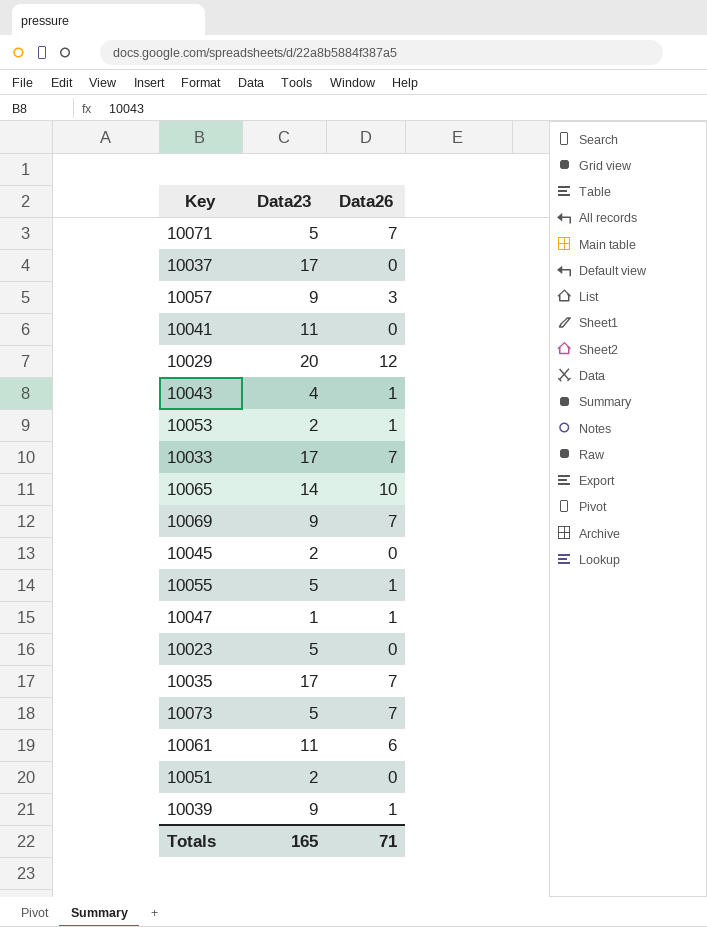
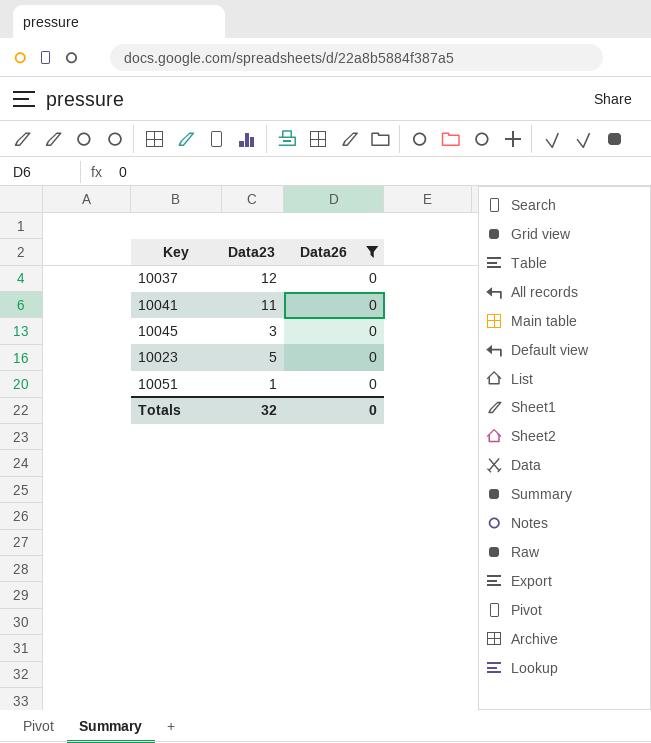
filter: none -> Data26 = 0
10037 | Data23: 17 -> 12
10045 | Data23: 2 -> 3
10051 | Data23: 2 -> 1
Totals | Data23: 165 -> 32
Totals | Data26: 71 -> 0

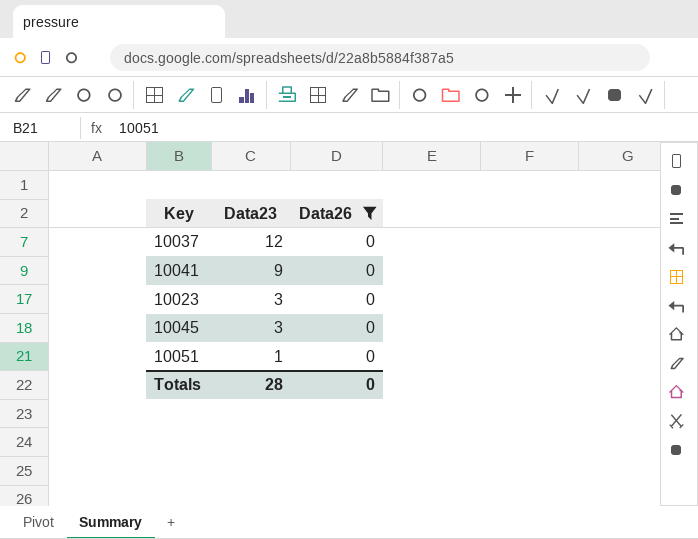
row order: none -> Data23 descending
10041 | Data23: 11 -> 9
10023 | Data23: 5 -> 3
Totals | Data23: 32 -> 28

